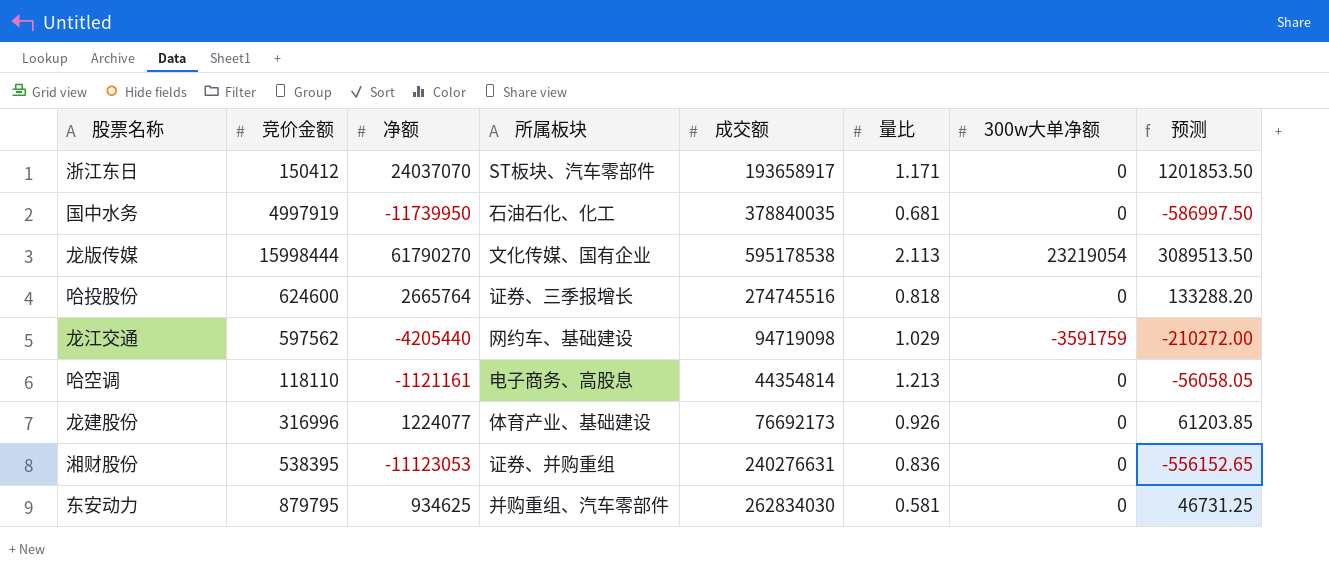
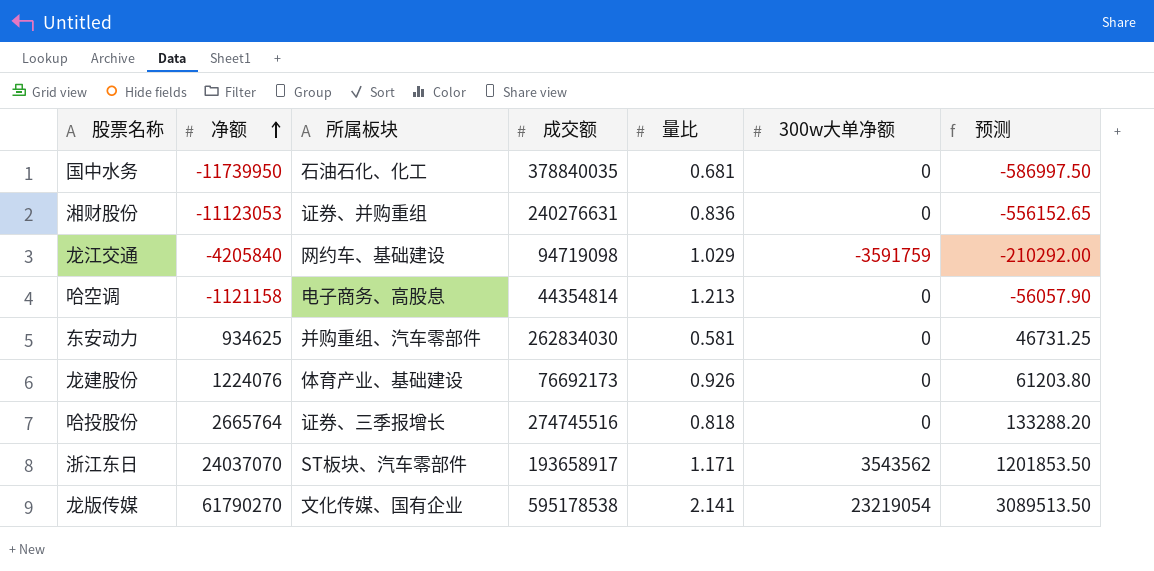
row order: none -> 净额 ascending
column 竞价金额 | position: 2 -> none
龙江交通 | 净额: -4205440 -> -4205840
龙江交通 | 预测: -210272.00 -> -210292.00
哈空调 | 净额: -1121161 -> -1121158
哈空调 | 预测: -56058.05 -> -56057.90
龙建股份 | 净额: 1224077 -> 1224076
龙建股份 | 预测: 61203.85 -> 61203.80
浙江东日 | 300w大单净额: 0 -> 3543562
龙版传媒 | 量比: 2.113 -> 2.141

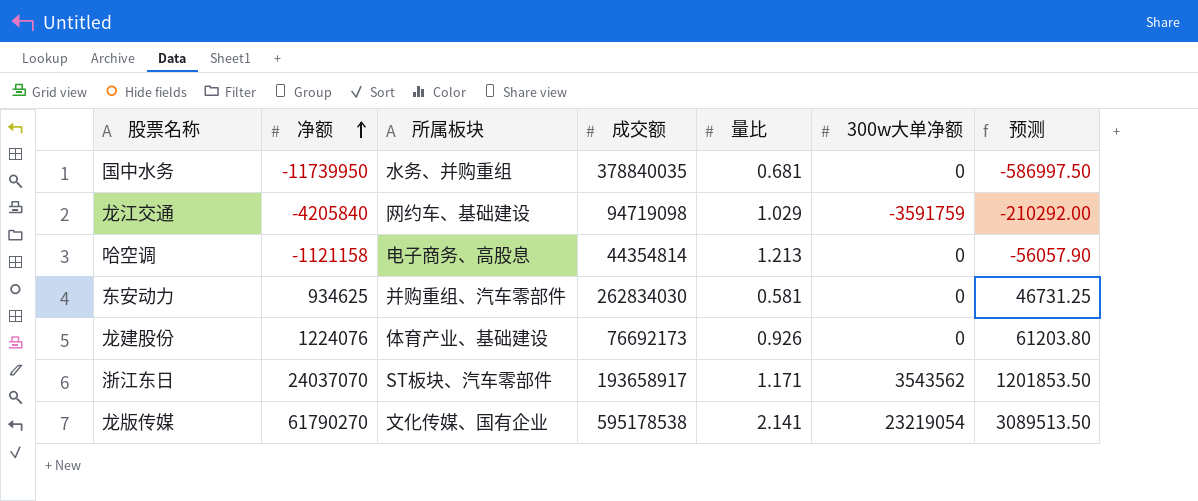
row 湘财股份: -11123053 | 证券、并购重组 | 240276631 | 0.836 | 0 | -556152.65 -> none
row 哈投股份: 2665764 | 证券、三季报增长 | 274745516 | 0.818 | 0 | 133288.20 -> none
国中水务 | 所属板块: 石油石化、化工 -> 水务、并购重组

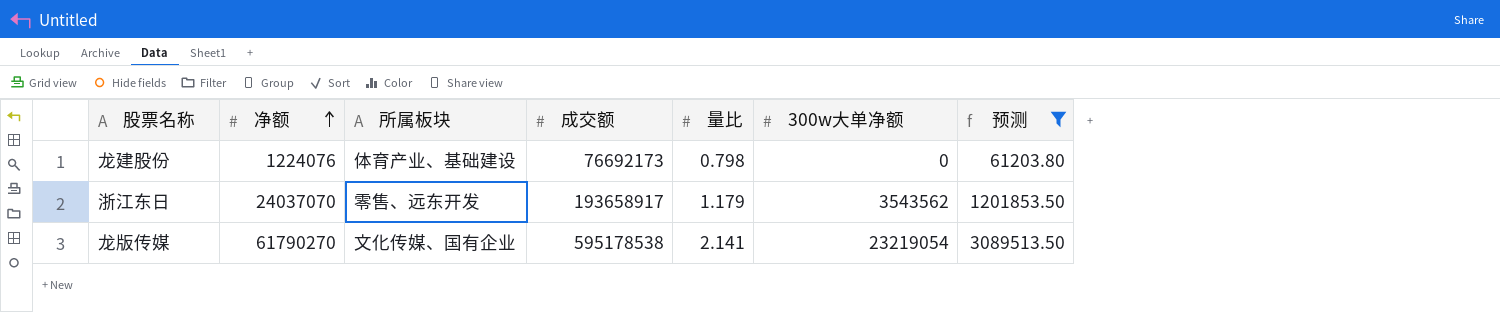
filter: none -> 预测 >= 61203.80
龙建股份 | 量比: 0.926 -> 0.798
浙江东日 | 所属板块: ST板块、汽车零部件 -> 零售、远东开发
浙江东日 | 量比: 1.171 -> 1.179

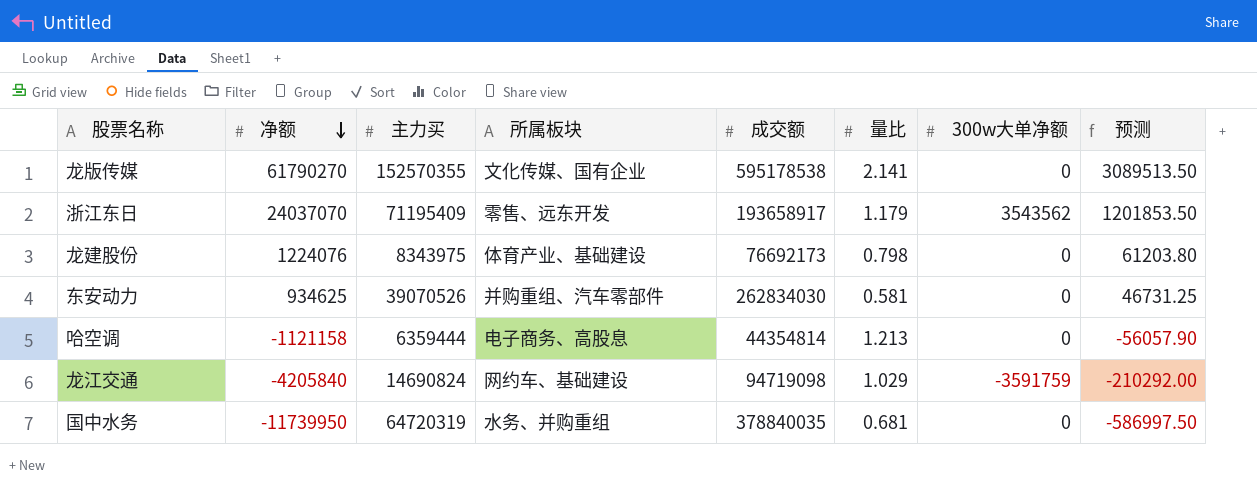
filter: 预测 >= 61203.80 -> none
row order: 净额 ascending -> 净额 descending
column 主力买 | position: none -> 3
龙版传媒 | 300w大单净额: 23219054 -> 0

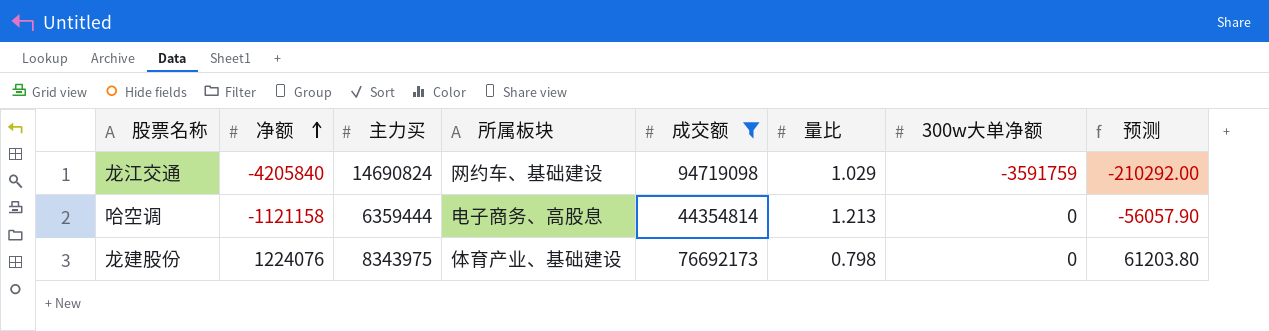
filter: none -> 成交额 <= 94719098
row order: 净额 descending -> 净额 ascending

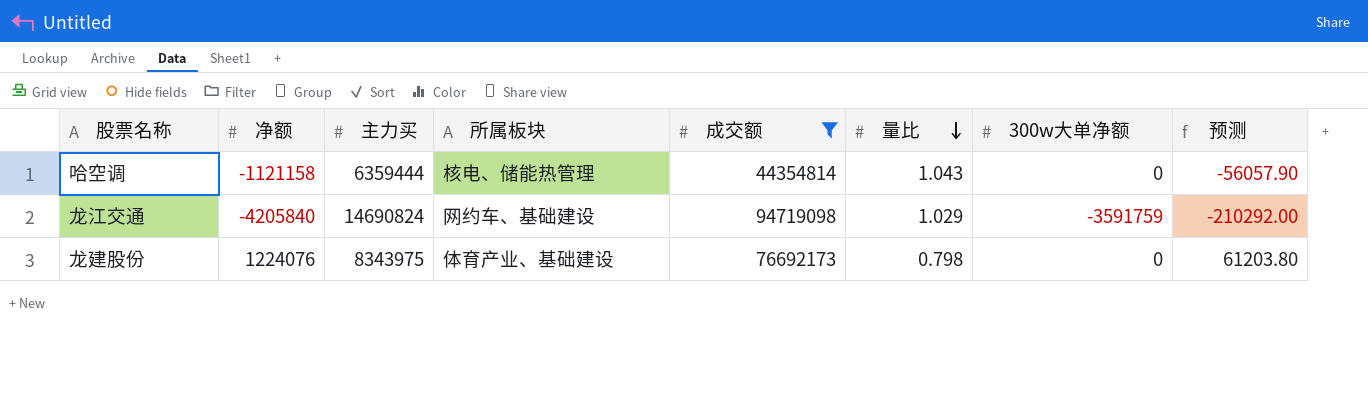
row order: 净额 ascending -> 量比 descending
哈空调 | 所属板块: 电子商务、高股息 -> 核电、储能热管理
哈空调 | 量比: 1.213 -> 1.043

